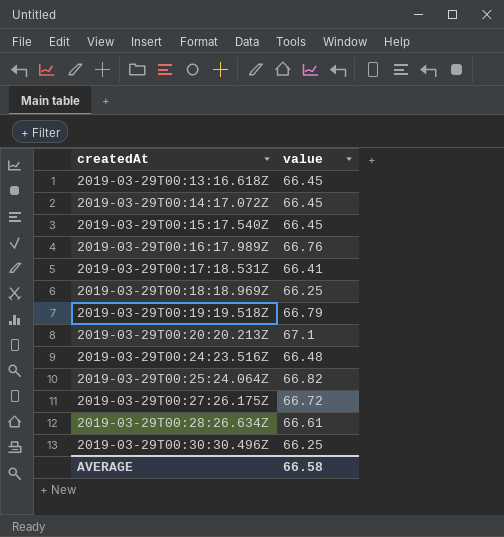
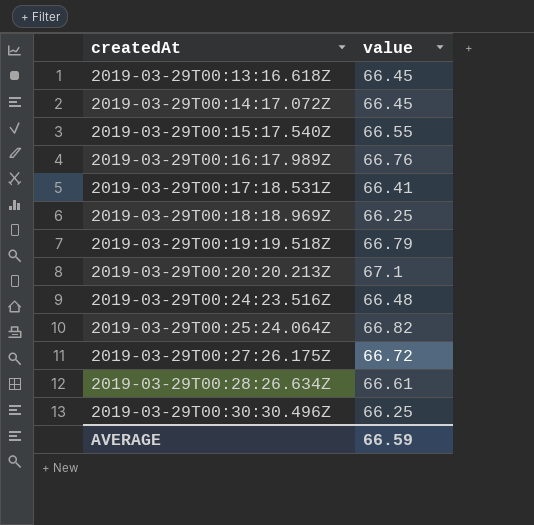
2019-03-29T00:15:17.540Z | value: 66.45 -> 66.55
AVERAGE | value: 66.58 -> 66.59

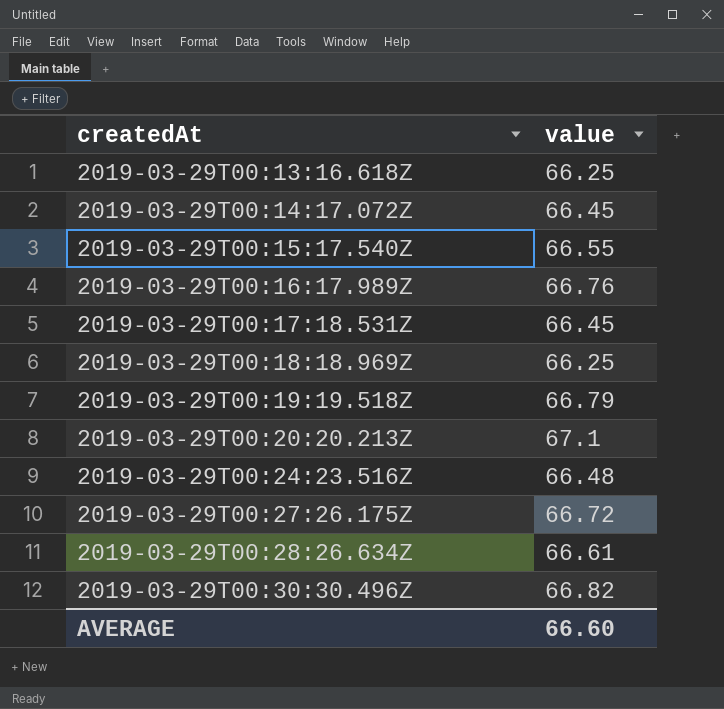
row 2019-03-29T00:25:24.064Z: 66.82 -> none
2019-03-29T00:13:16.618Z | value: 66.45 -> 66.25
2019-03-29T00:17:18.531Z | value: 66.41 -> 66.45
2019-03-29T00:30:30.496Z | value: 66.25 -> 66.82
AVERAGE | value: 66.59 -> 66.60

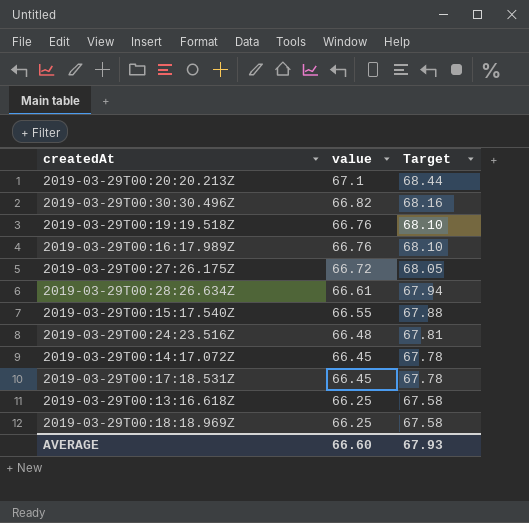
row order: createdAt ascending -> value descending
column Target | formula: none -> [value] * 1.02
2019-03-29T00:19:19.518Z | value: 66.79 -> 66.76

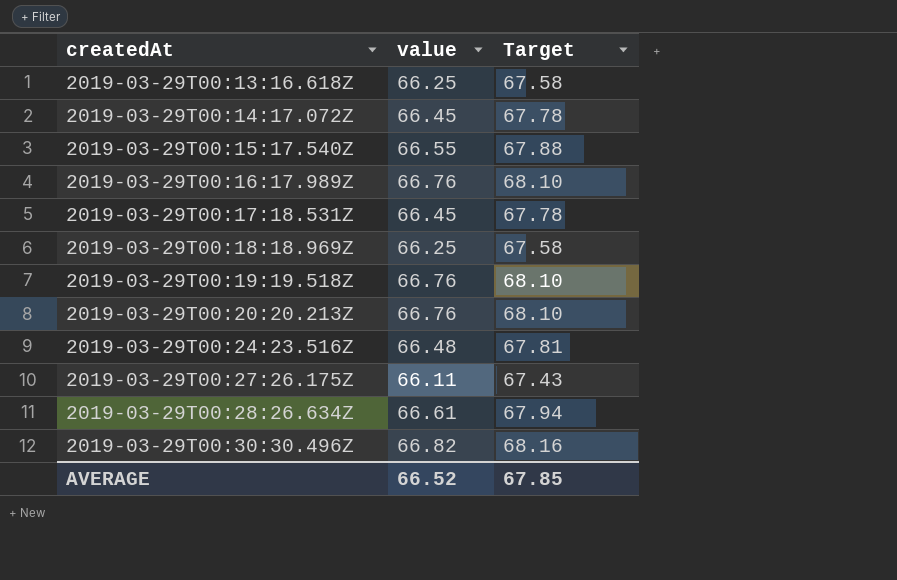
row order: value descending -> createdAt ascending
2019-03-29T00:20:20.213Z | value: 67.1 -> 66.76
2019-03-29T00:20:20.213Z | Target: 68.44 -> 68.10
2019-03-29T00:27:26.175Z | value: 66.72 -> 66.11
2019-03-29T00:27:26.175Z | Target: 68.05 -> 67.43
AVERAGE | value: 66.60 -> 66.52
AVERAGE | Target: 67.93 -> 67.85

